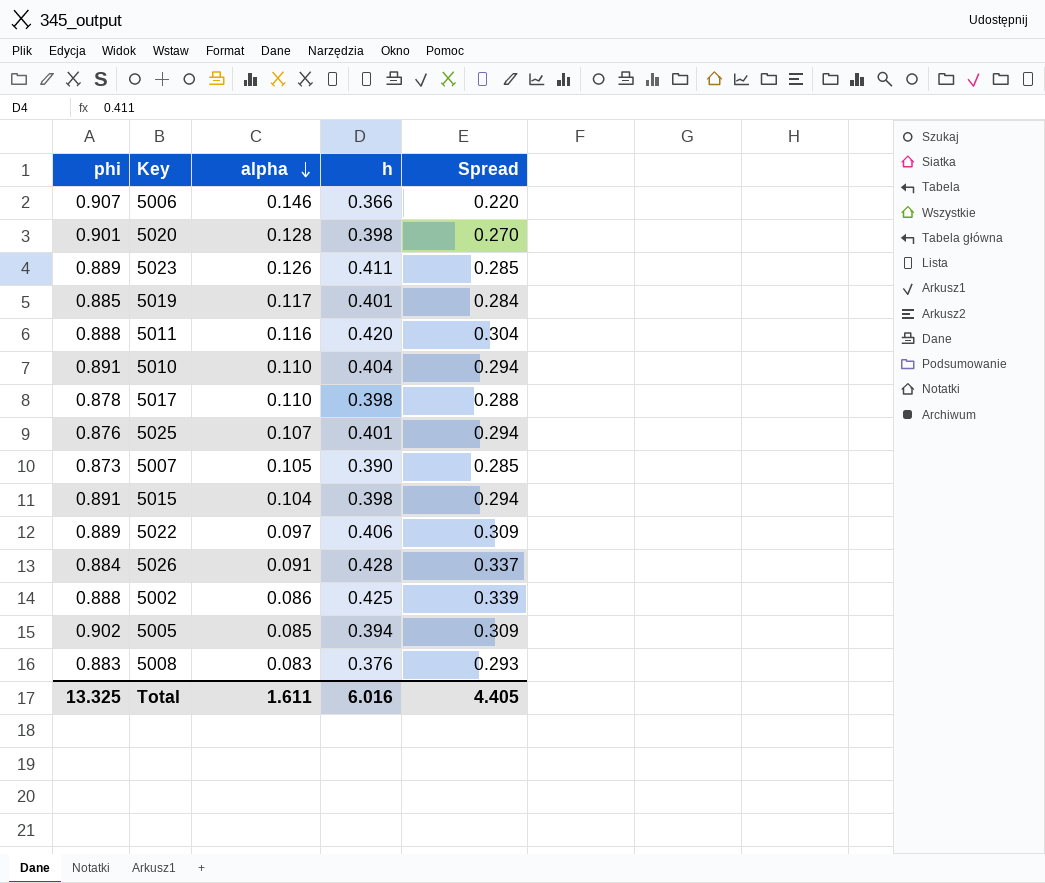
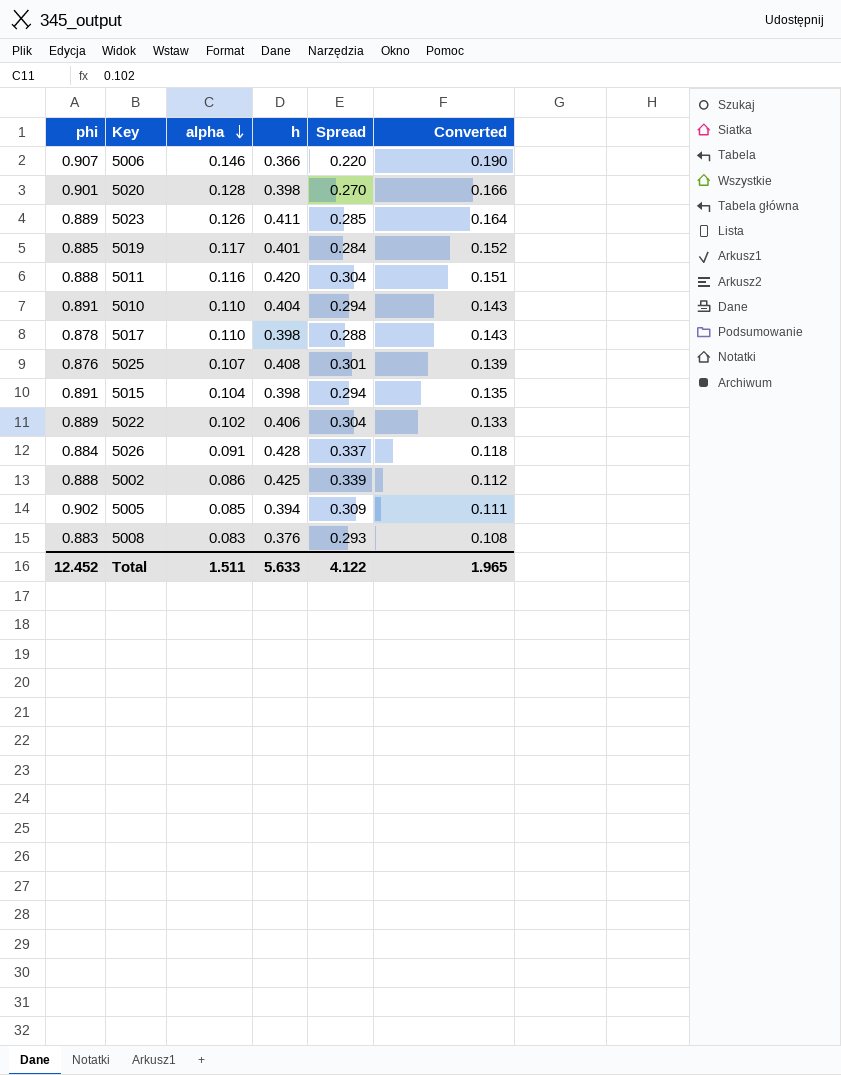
column Converted | formula: none -> [alpha] * 1.3
row 5007: 0.873 | 0.105 | 0.390 | 0.285 -> none
5025 | h: 0.401 -> 0.408
5025 | Spread: 0.294 -> 0.301
5022 | alpha: 0.097 -> 0.102
5022 | Spread: 0.309 -> 0.304
Total | phi: 13.325 -> 12.452
Total | alpha: 1.611 -> 1.511
Total | h: 6.016 -> 5.633
Total | Spread: 4.405 -> 4.122

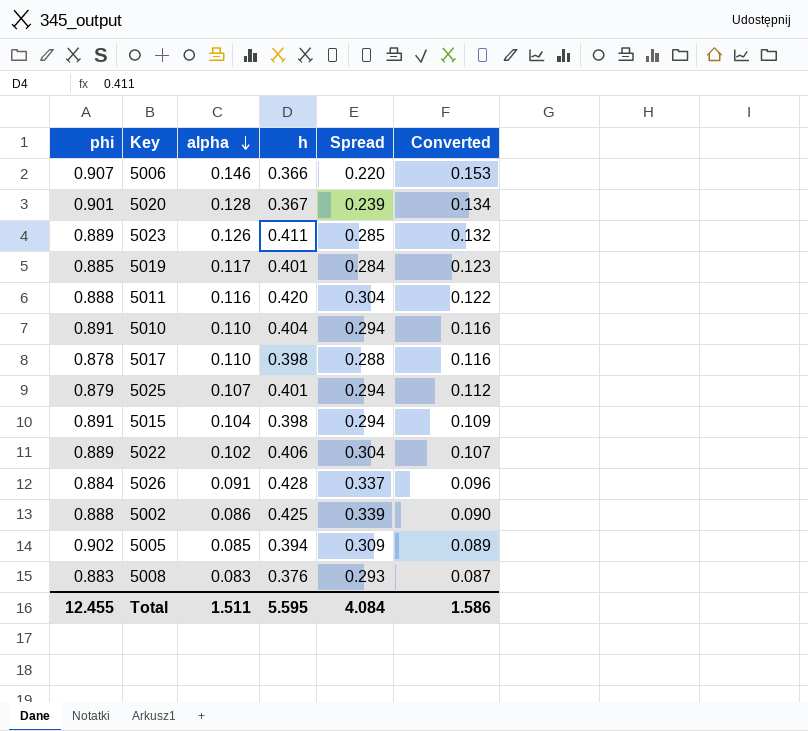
column Converted | formula: [alpha] * 1.3 -> [alpha] * 1.05
5020 | h: 0.398 -> 0.367
5020 | Spread: 0.270 -> 0.239
5025 | phi: 0.876 -> 0.879
5025 | h: 0.408 -> 0.401
5025 | Spread: 0.301 -> 0.294
Total | phi: 12.452 -> 12.455
Total | h: 5.633 -> 5.595
Total | Spread: 4.122 -> 4.084
Total | Converted: 1.965 -> 1.586

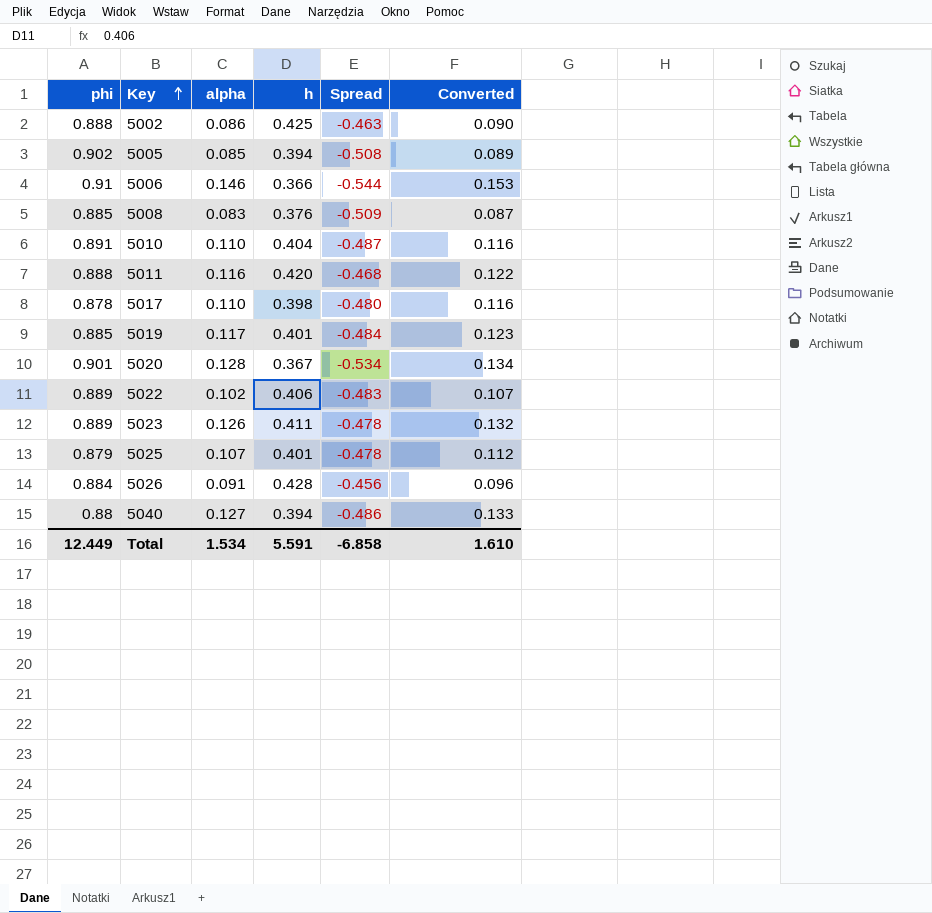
row order: alpha descending -> Key ascending
column Spread | formula: [h] - [alpha] -> [h] - [phi]
row 5015: 0.891 | 0.104 | 0.398 | 0.294 | 0.109 -> none
5006 | phi: 0.907 -> 0.91
5008 | phi: 0.883 -> 0.885
row 5040: none -> 0.88 | 0.127 | 0.394 | -0.486 | 0.133
Total | phi: 12.455 -> 12.449
Total | alpha: 1.511 -> 1.534
Total | h: 5.595 -> 5.591
Total | Spread: 4.084 -> -6.858
Total | Converted: 1.586 -> 1.610

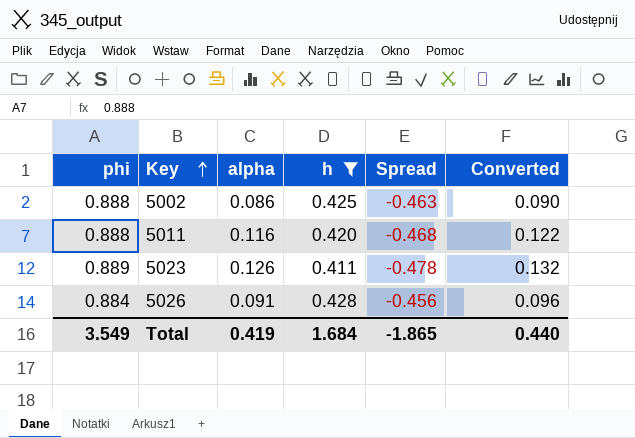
filter: none -> h >= 0.411
Total | phi: 12.449 -> 3.549
Total | alpha: 1.534 -> 0.419
Total | h: 5.591 -> 1.684
Total | Spread: -6.858 -> -1.865
Total | Converted: 1.610 -> 0.440

